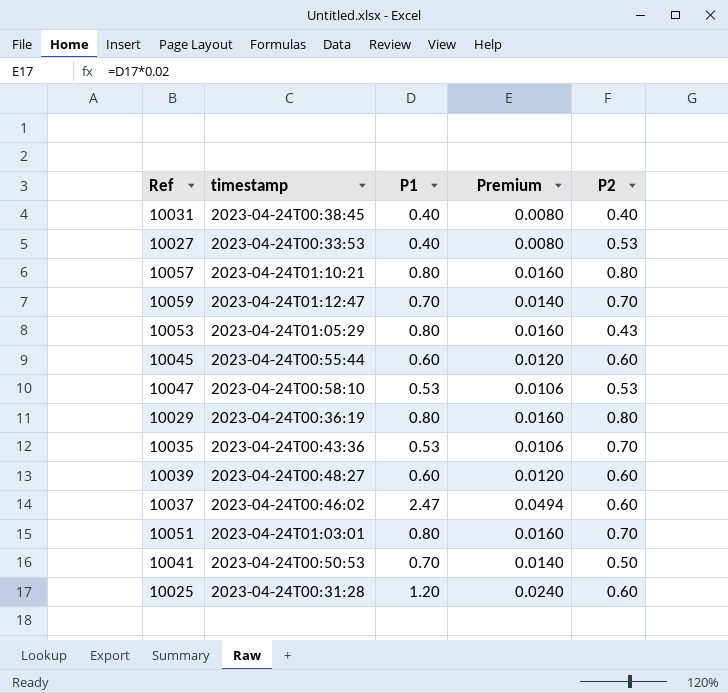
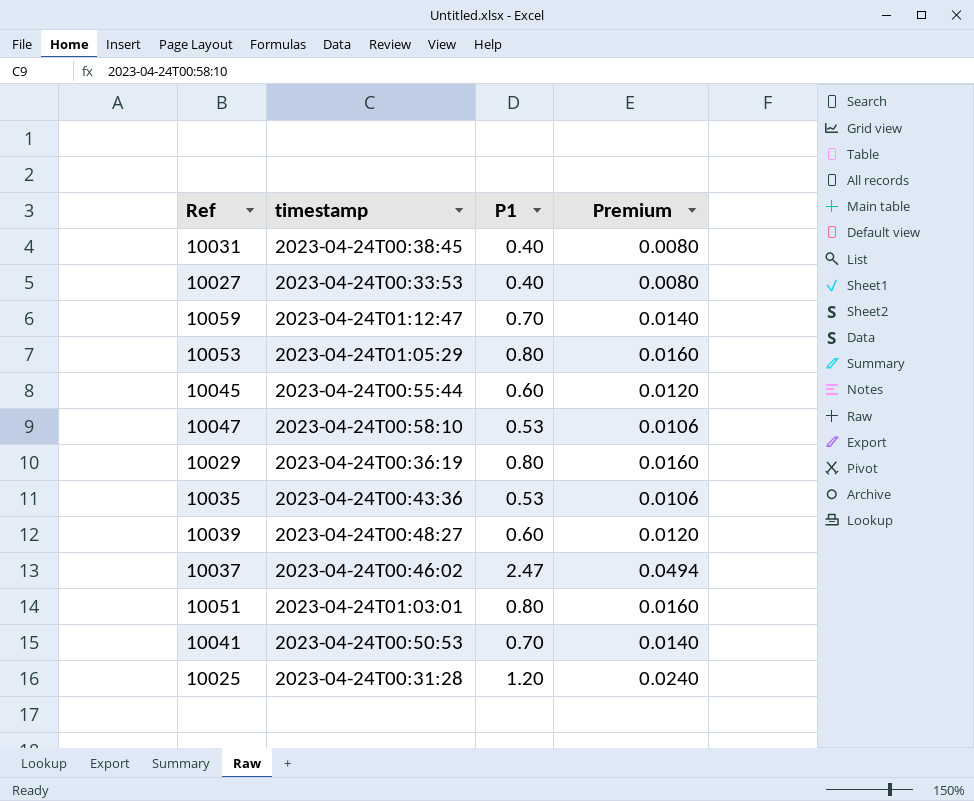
column P2 | position: 5 -> none
row 10057: 2023-04-24T01:10:21 | 0.80 | 0.0160 | 0.80 -> none

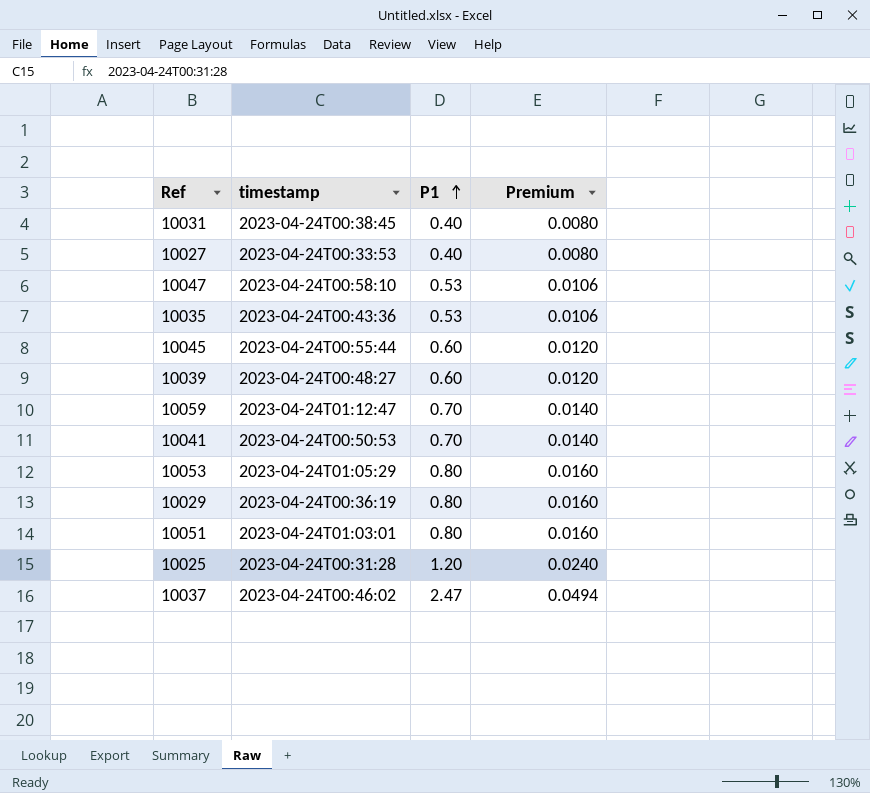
row order: none -> P1 ascending

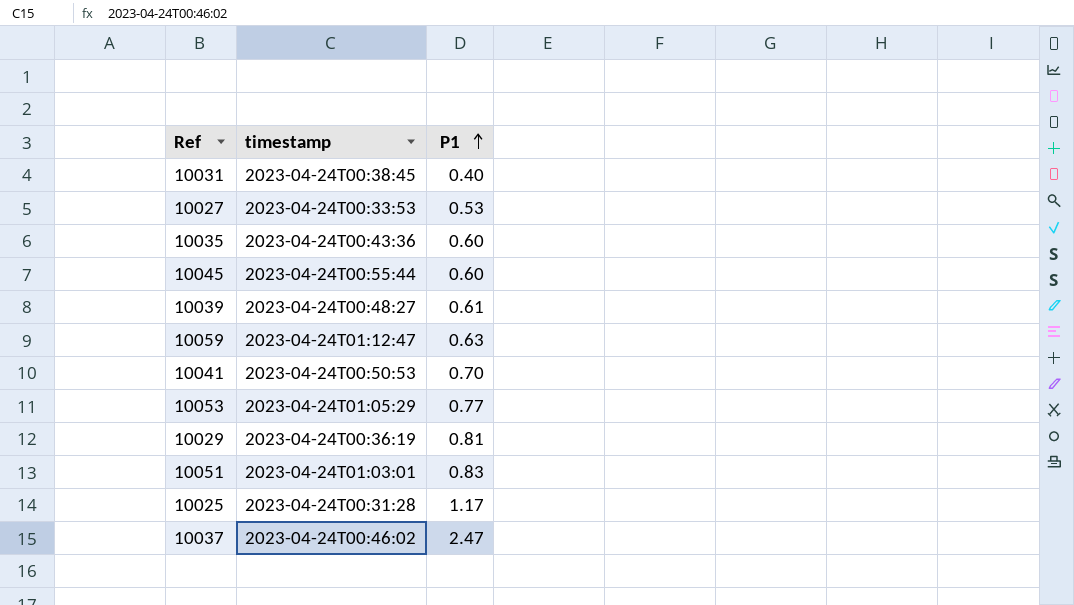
column Premium | formula: [P1] * 0.02 -> none
row 10047: 2023-04-24T00:58:10 | 0.53 | 0.0106 -> none
10027 | P1: 0.40 -> 0.53
10035 | P1: 0.53 -> 0.60
10039 | P1: 0.60 -> 0.61
10059 | P1: 0.70 -> 0.63
10053 | P1: 0.80 -> 0.77
10029 | P1: 0.80 -> 0.81
10051 | P1: 0.80 -> 0.83
10025 | P1: 1.20 -> 1.17

